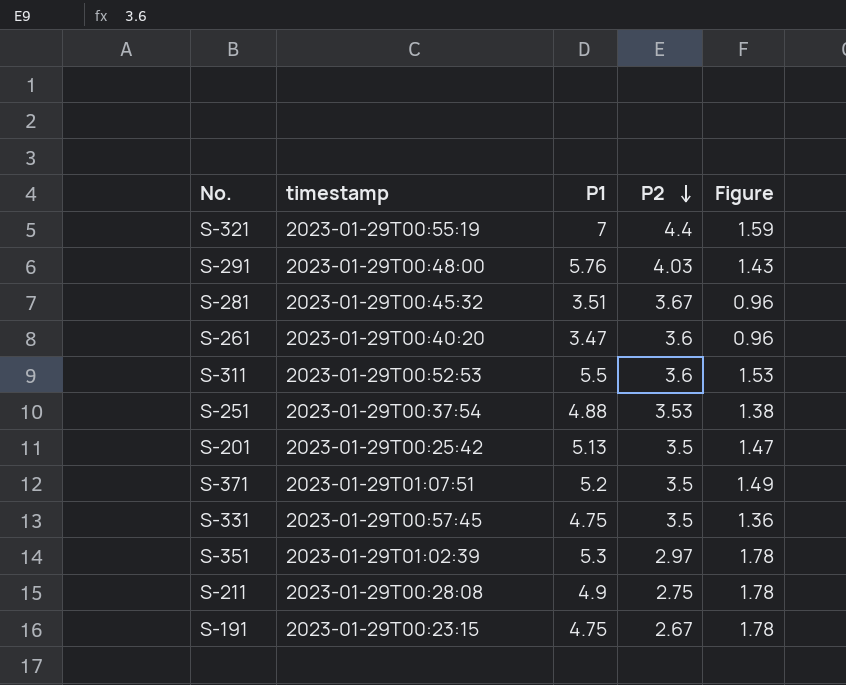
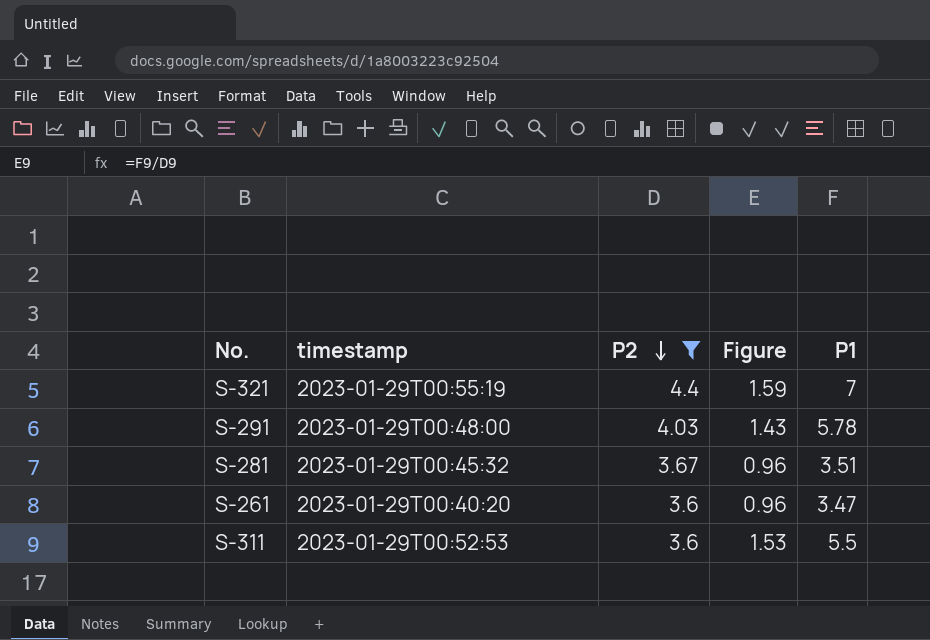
filter: none -> P2 >= 3.6
column P1 | position: 3 -> 5
S-291 | P1: 5.76 -> 5.78

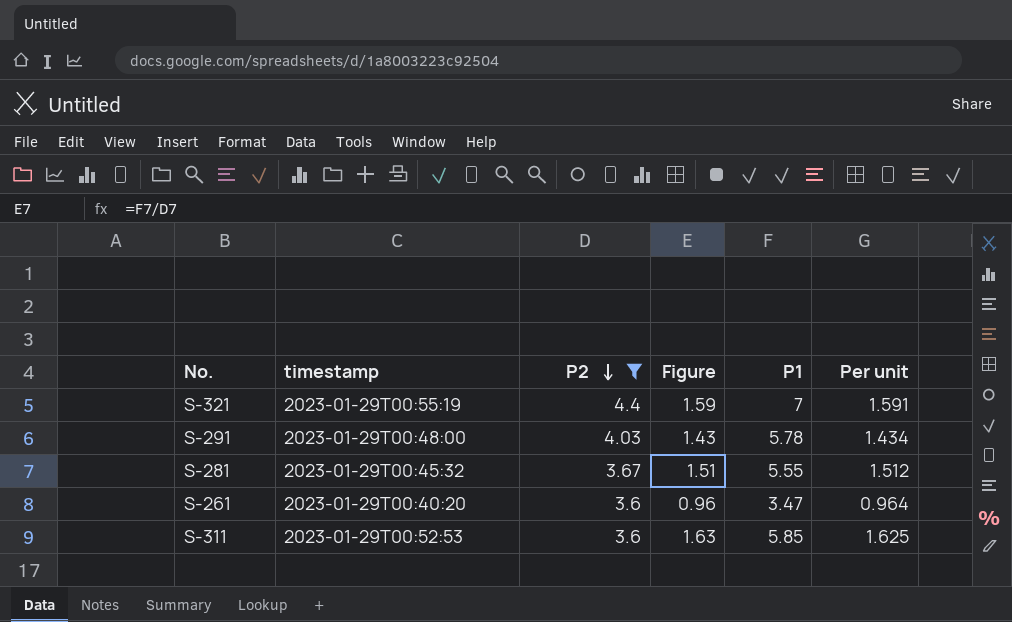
column Per unit | formula: none -> [P1] / [P2]
S-281 | Figure: 0.96 -> 1.51
S-281 | P1: 3.51 -> 5.55
S-311 | Figure: 1.53 -> 1.63
S-311 | P1: 5.5 -> 5.85

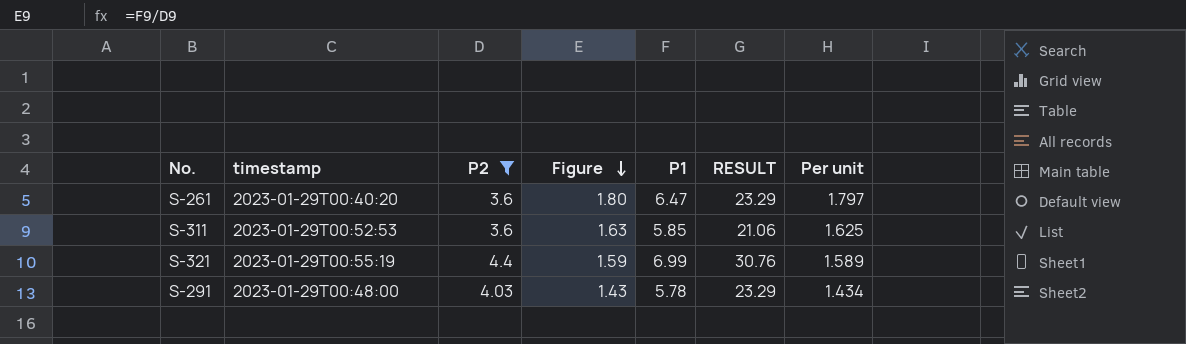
row order: P2 descending -> Figure descending
column RESULT | formula: none -> [P2] * [P1]
row S-281: 2023-01-29T00:45:32 | 3.67 | 1.51 | 5.55 | 1.512 -> none
S-261 | Figure: 0.96 -> 1.80
S-261 | P1: 3.47 -> 6.47
S-261 | Per unit: 0.964 -> 1.797
S-321 | P1: 7 -> 6.99
S-321 | Per unit: 1.591 -> 1.589

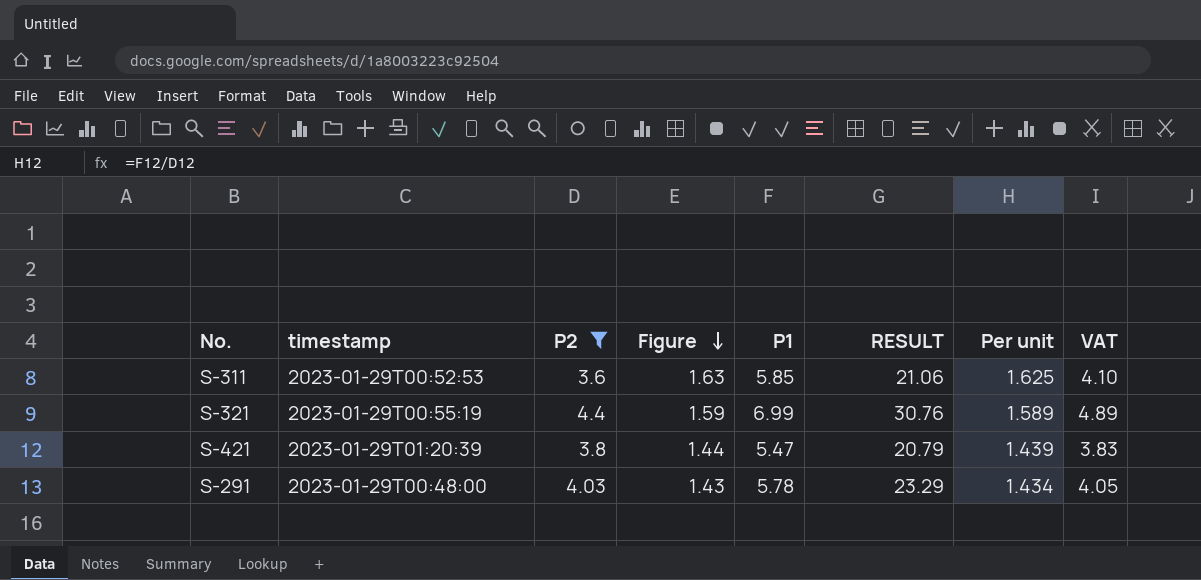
column VAT | formula: none -> [P1] * 0.7
row S-261: 2023-01-29T00:40:20 | 3.6 | 1.80 | 6.47 | 23.29 | 1.797 -> none
row S-421: none -> 2023-01-29T01:20:39 | 3.8 | 1.44 | 5.47 | 20.79 | 1.439 | 3.83

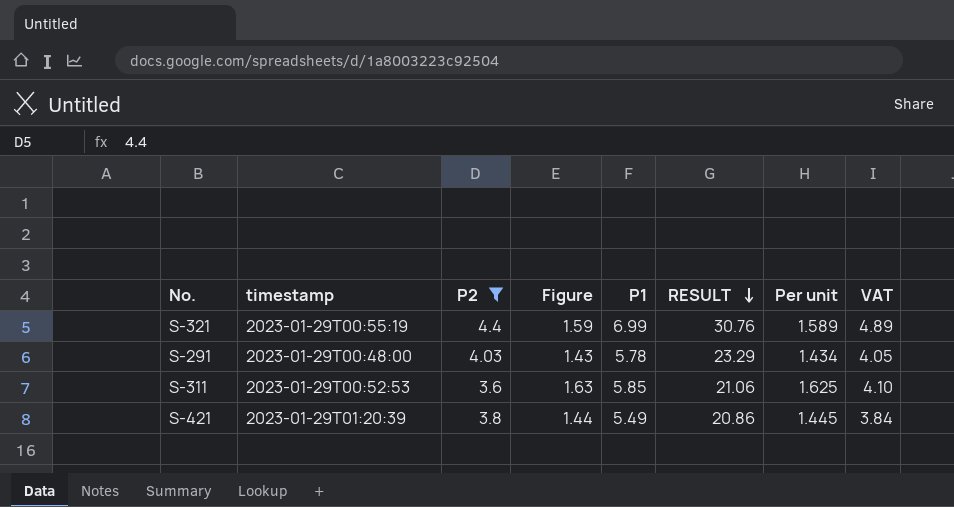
row order: Figure descending -> RESULT descending
S-421 | P1: 5.47 -> 5.49
S-421 | RESULT: 20.79 -> 20.86
S-421 | Per unit: 1.439 -> 1.445
S-421 | VAT: 3.83 -> 3.84

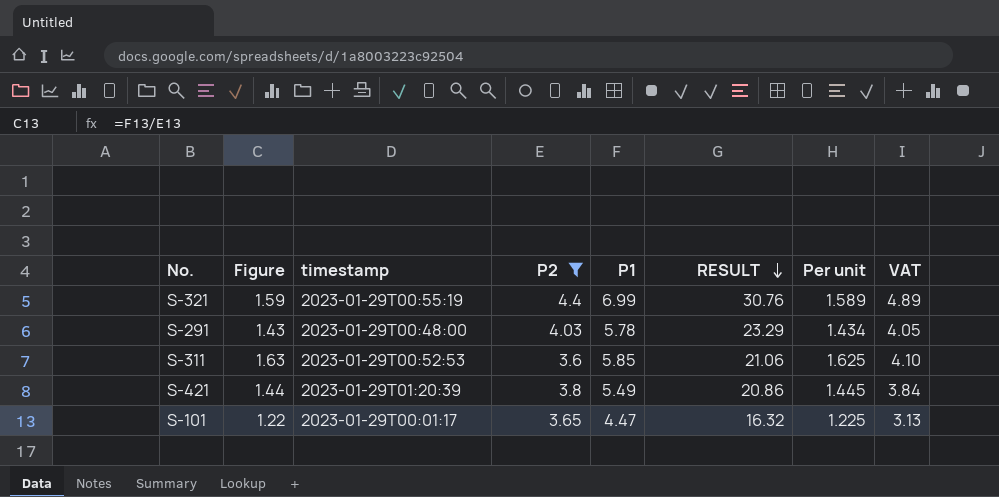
column Figure | position: 4 -> 2
row S-101: none -> 1.22 | 2023-01-29T00:01:17 | 3.65 | 4.47 | 16.32 | 1.225 | 3.13

